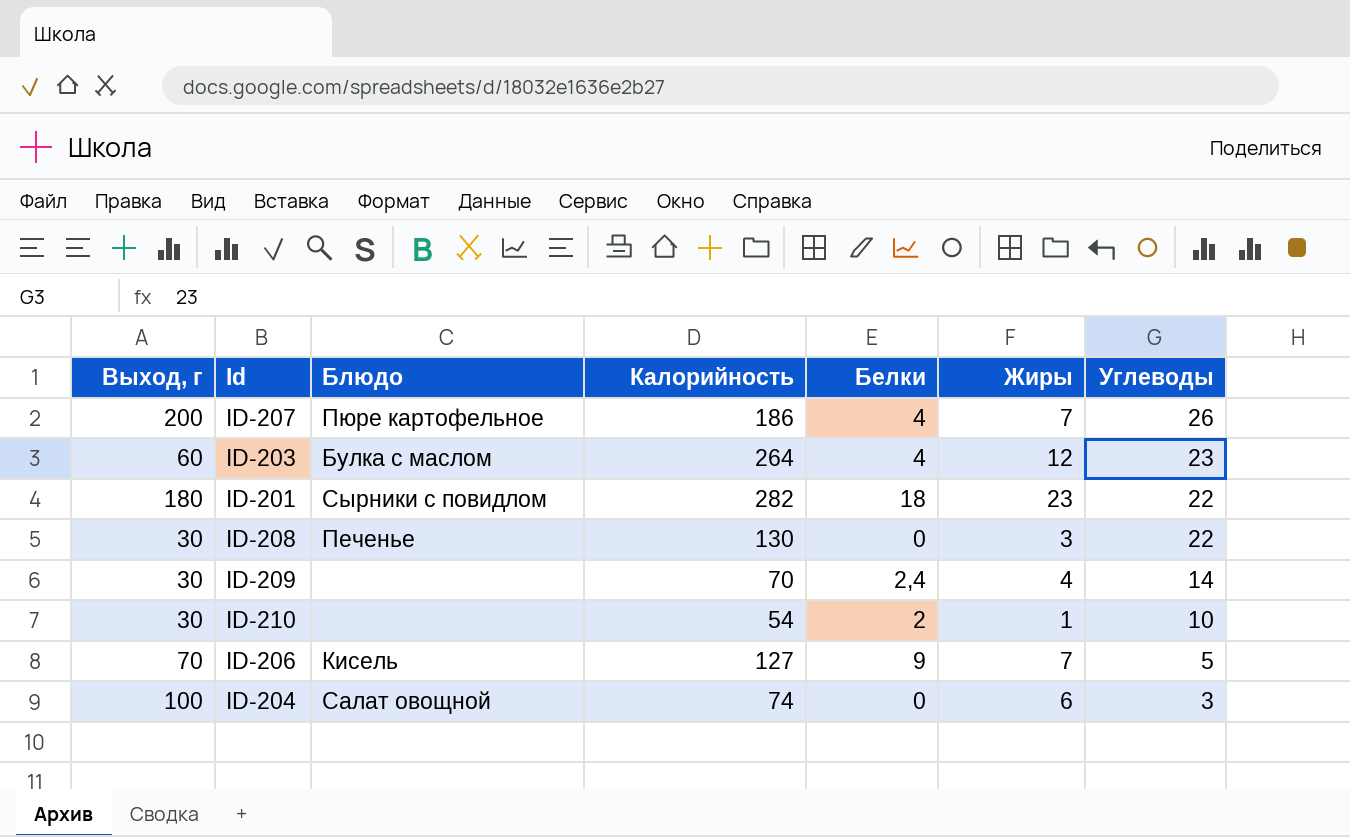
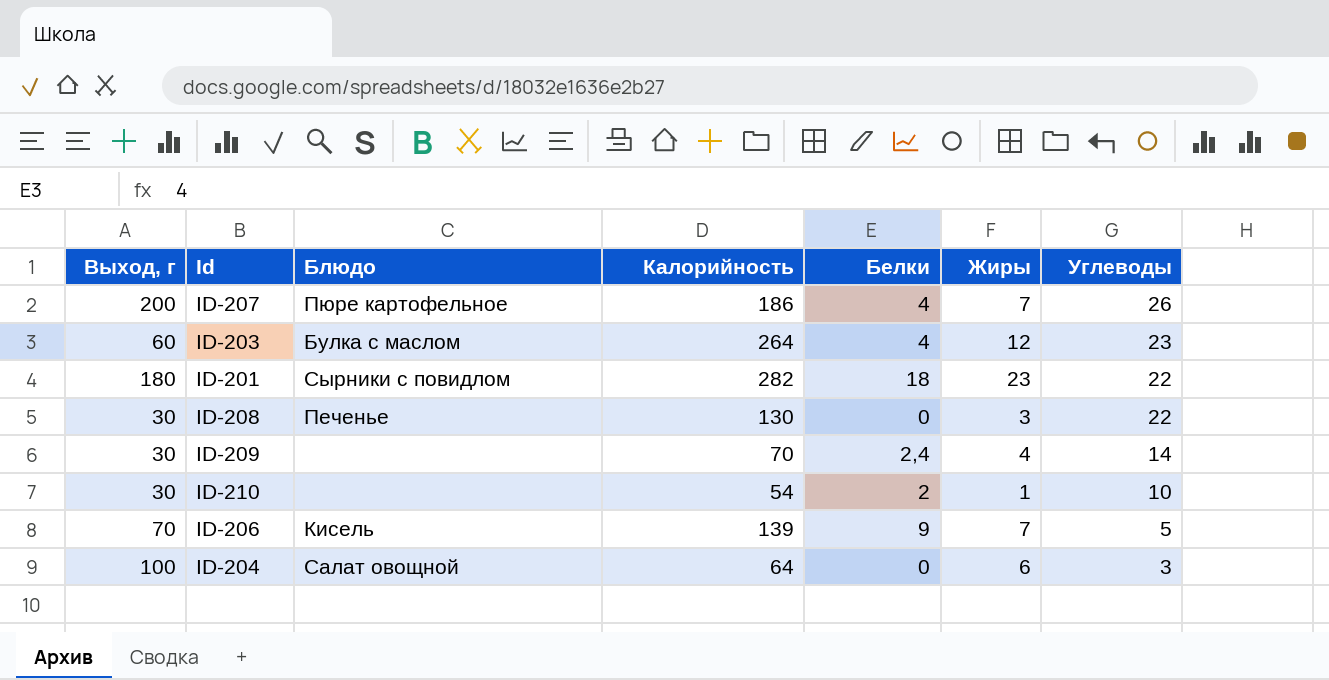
ID-206 | Калорийность: 127 -> 139
ID-204 | Калорийность: 74 -> 64

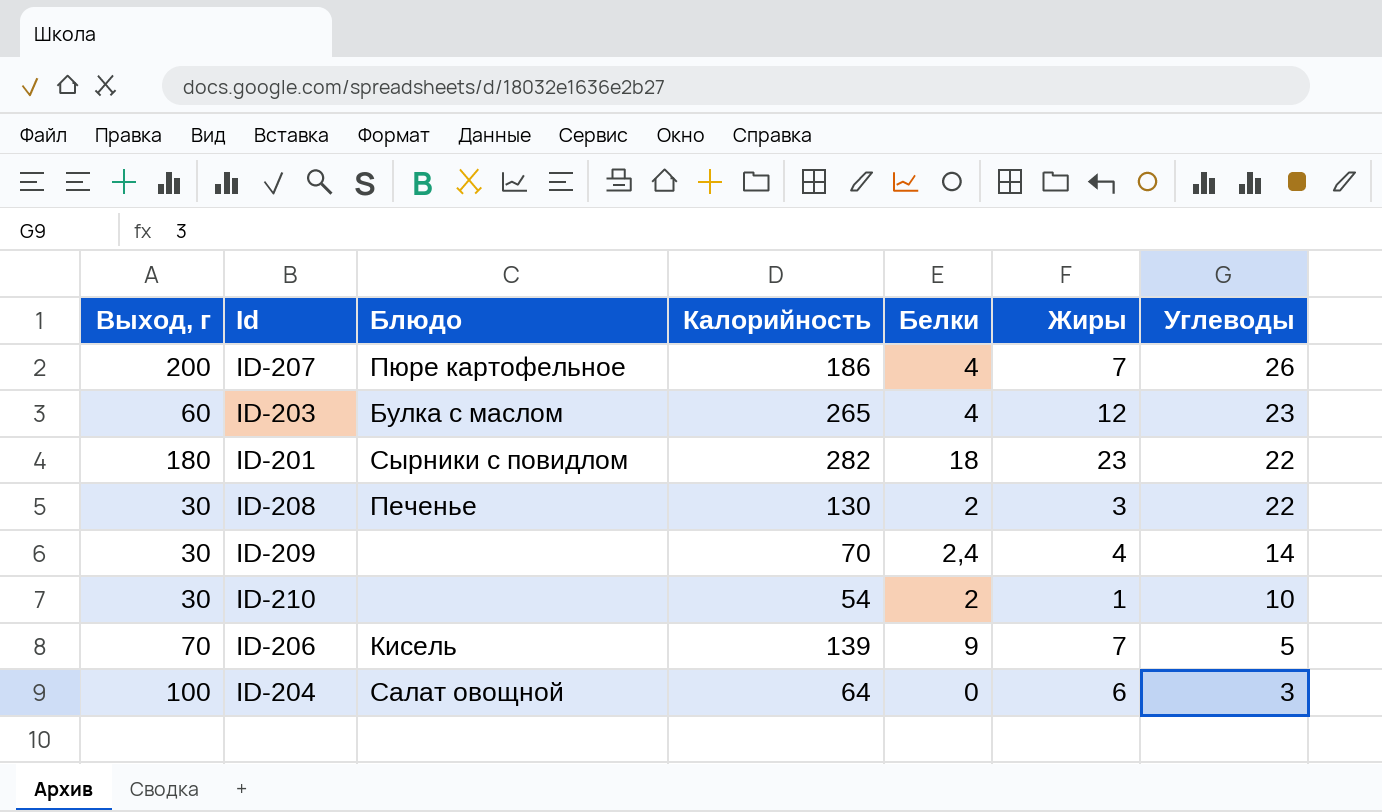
ID-203 | Калорийность: 264 -> 265
ID-208 | Белки: 0 -> 2

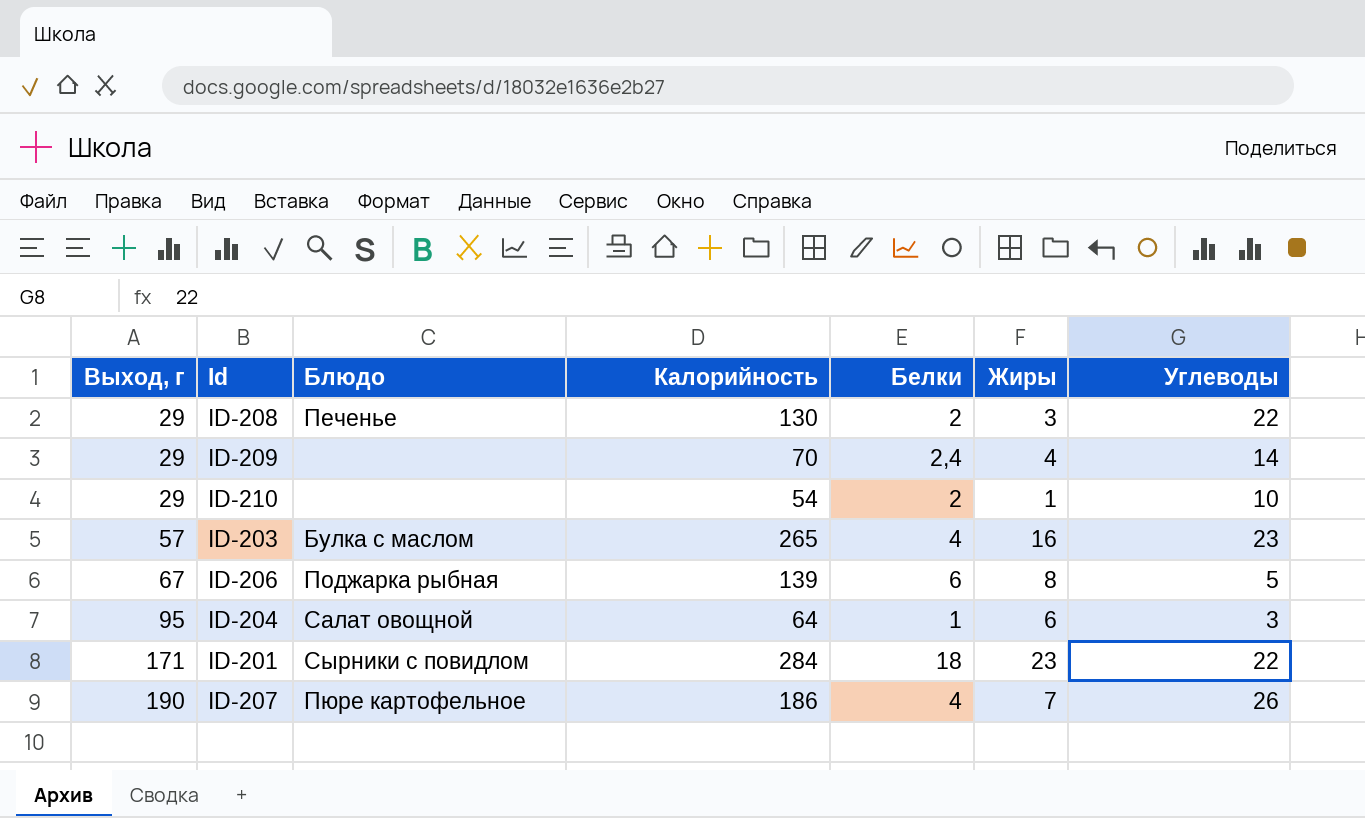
row order: Углеводы descending -> Выход, г ascending
ID-208 | Выход, г: 30 -> 29
ID-209 | Выход, г: 30 -> 29
ID-210 | Выход, г: 30 -> 29
ID-203 | Выход, г: 60 -> 57
ID-203 | Жиры: 12 -> 16
ID-206 | Выход, г: 70 -> 67
ID-206 | Блюдо: Кисель -> Поджарка рыбная
ID-206 | Белки: 9 -> 6
ID-206 | Жиры: 7 -> 8
ID-204 | Выход, г: 100 -> 95
ID-204 | Белки: 0 -> 1
ID-201 | Выход, г: 180 -> 171
ID-201 | Калорийность: 282 -> 284
ID-207 | Выход, г: 200 -> 190

